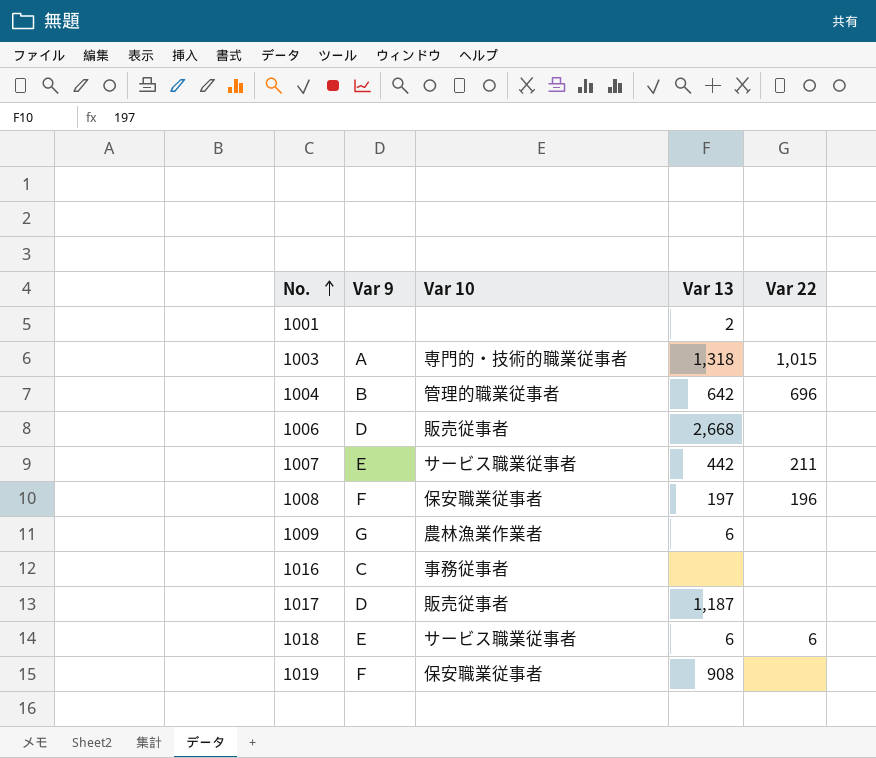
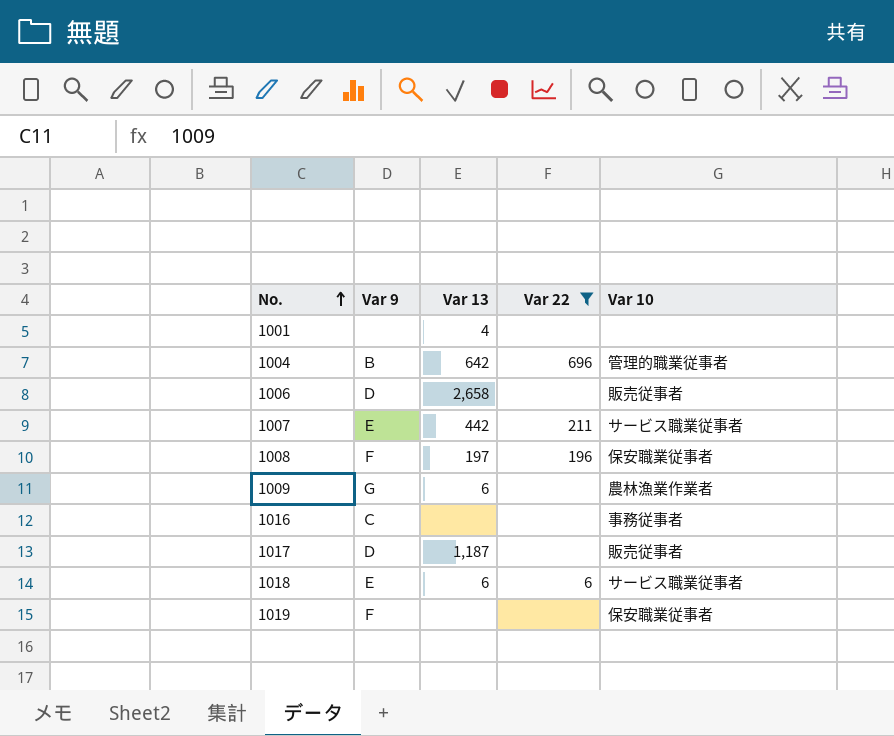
filter: none -> Var 22 != 1,015
column Var 10 | position: 3 -> 5
1001 | Var 13: 2 -> 4
1006 | Var 13: 2,668 -> 2,658
1019 | Var 13: 908 -> none

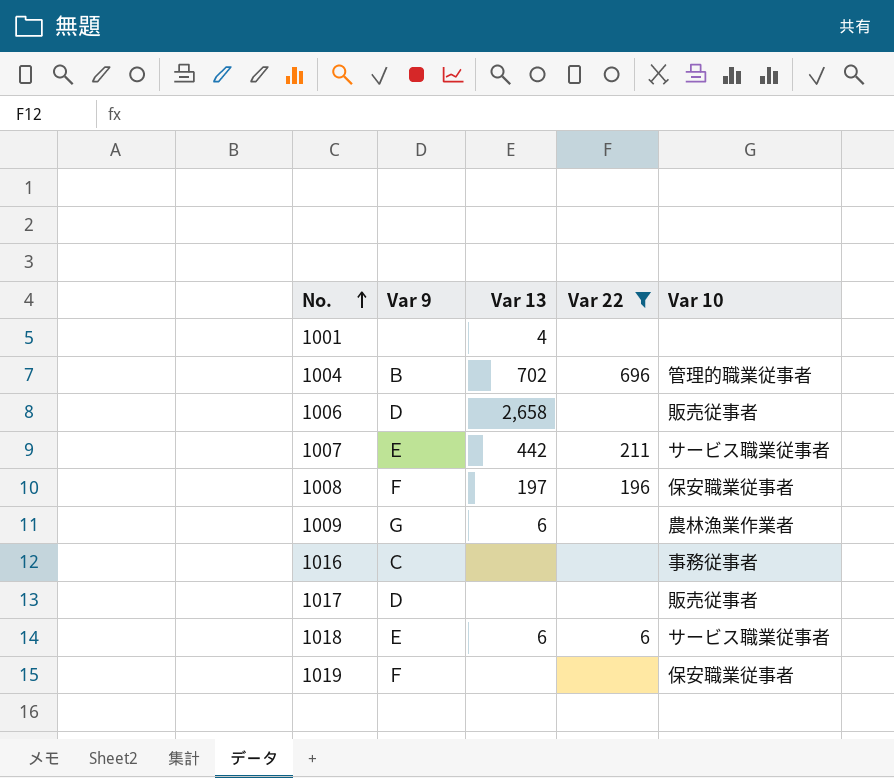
1004 | Var 13: 642 -> 702
1017 | Var 13: 1,187 -> none

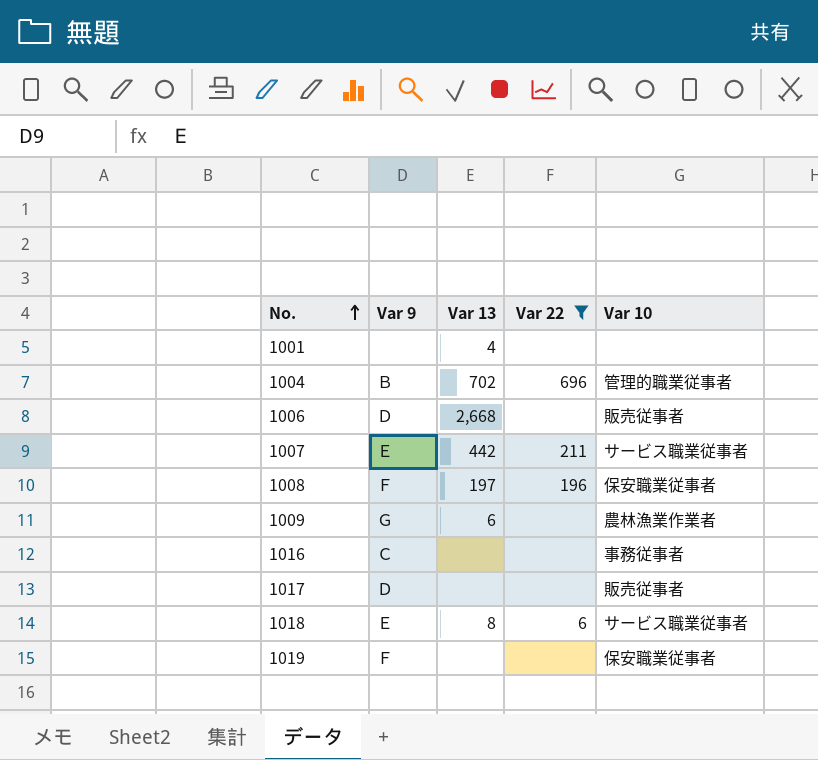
1006 | Var 13: 2,658 -> 2,668
1018 | Var 13: 6 -> 8

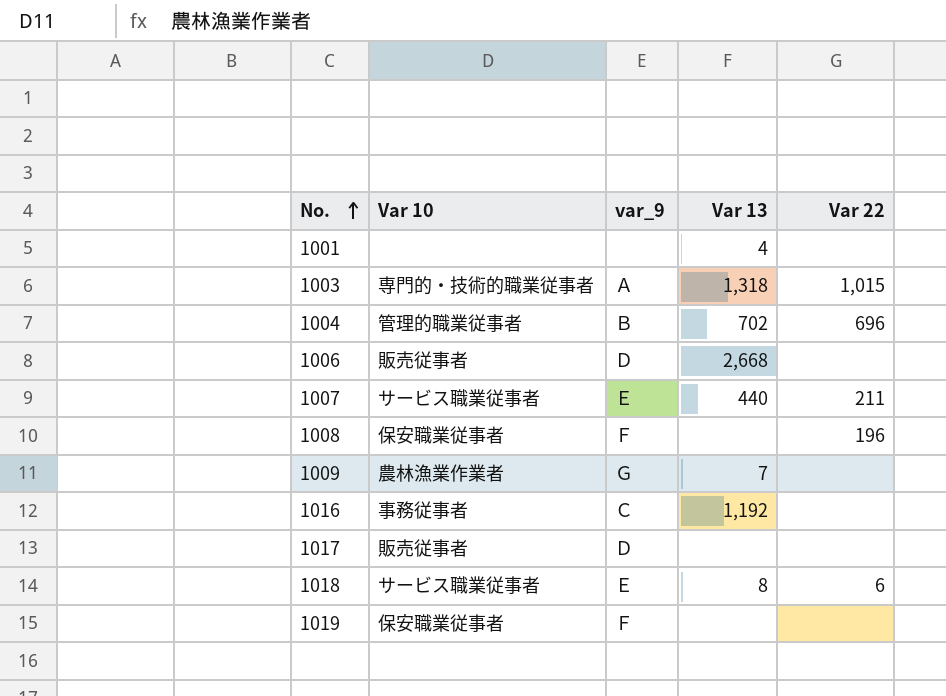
filter: Var 22 != 1,015 -> none
column Var 10 | position: 5 -> 2
column name: Var 9 -> var_9
1007 | Var 13: 442 -> 440
1008 | Var 13: 197 -> none
1009 | Var 13: 6 -> 7
1016 | Var 13: none -> 1,192

